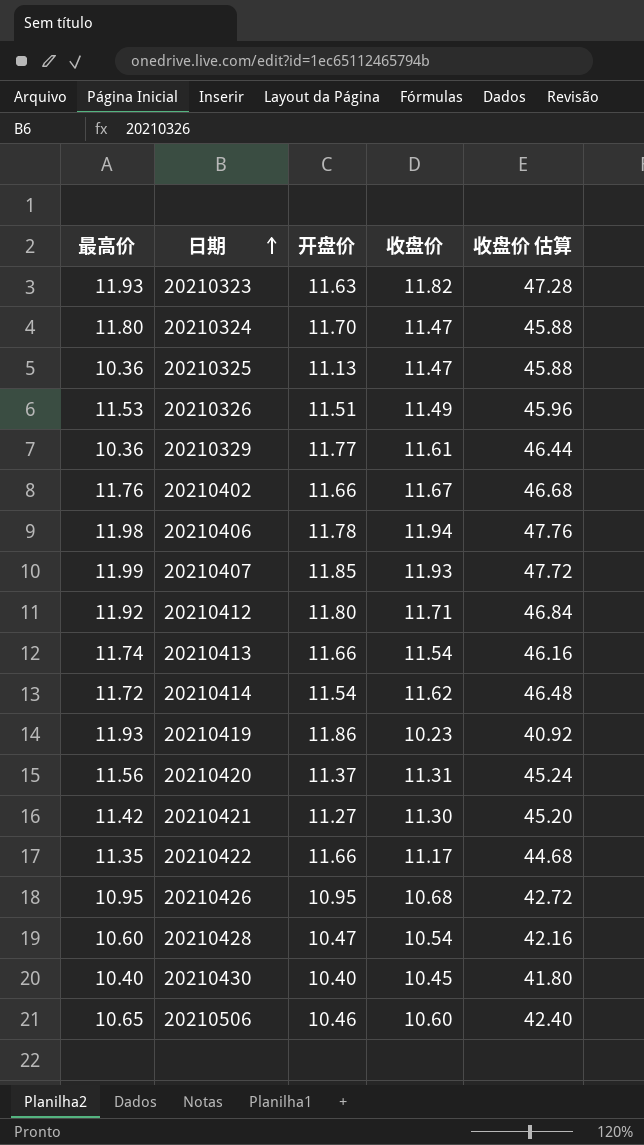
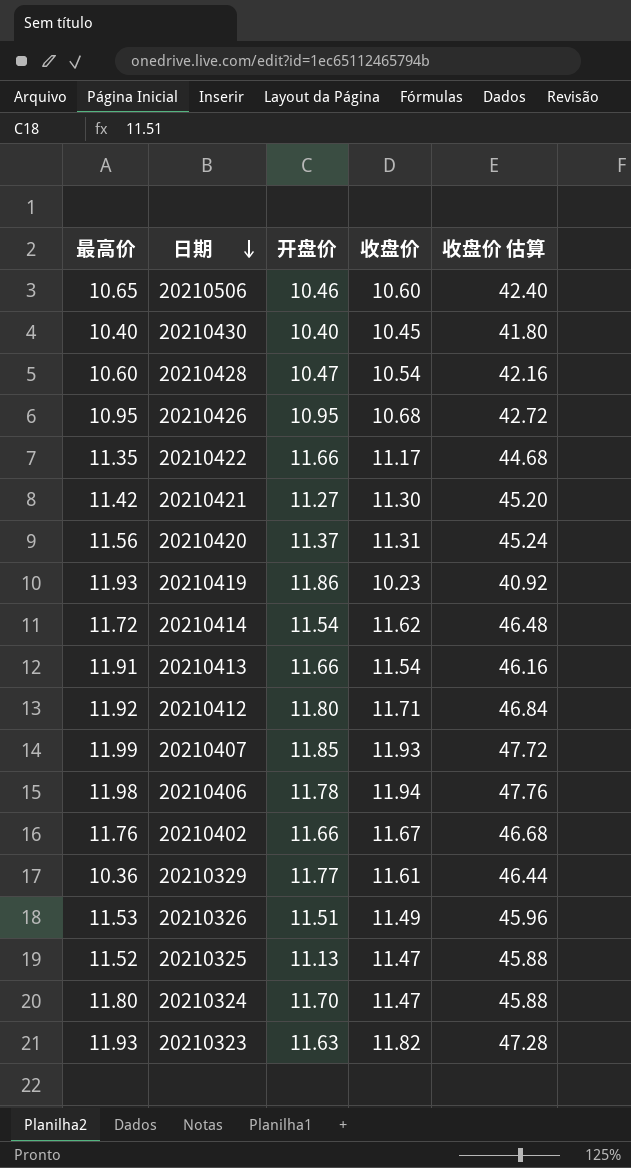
row order: 日期 ascending -> 日期 descending
20210413 | 最高价: 11.74 -> 11.91
20210325 | 最高价: 10.36 -> 11.52

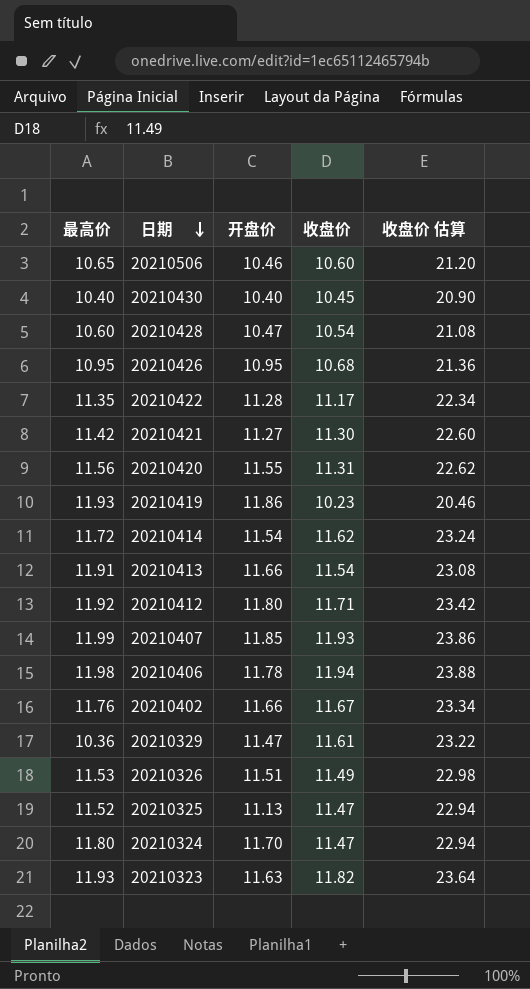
column 收盘价 估算 | formula: [收盘价] * 4 -> [收盘价] * 2
20210422 | 开盘价: 11.66 -> 11.28
20210420 | 开盘价: 11.37 -> 11.55
20210329 | 开盘价: 11.77 -> 11.47

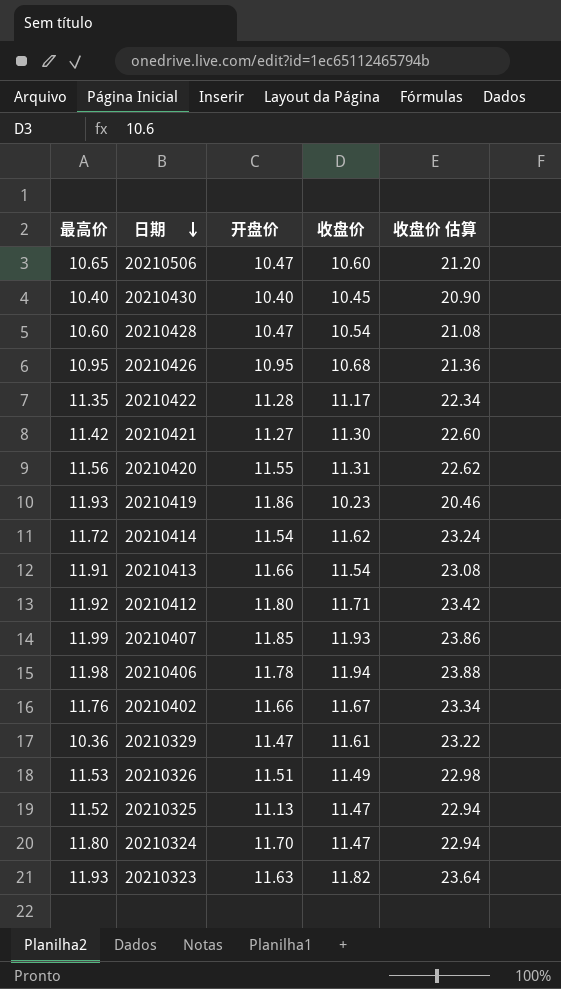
20210506 | 开盘价: 10.46 -> 10.47

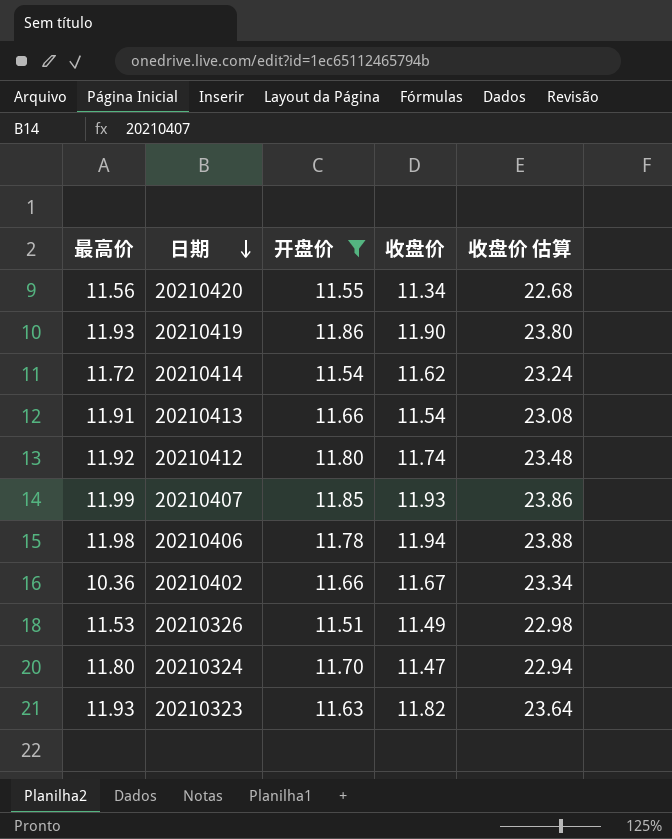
filter: none -> 开盘价 >= 11.51
20210420 | 收盘价: 11.31 -> 11.34
20210420 | 收盘价 估算: 22.62 -> 22.68
20210419 | 收盘价: 10.23 -> 11.90
20210419 | 收盘价 估算: 20.46 -> 23.80
20210412 | 收盘价: 11.71 -> 11.74
20210412 | 收盘价 估算: 23.42 -> 23.48
20210402 | 最高价: 11.76 -> 10.36

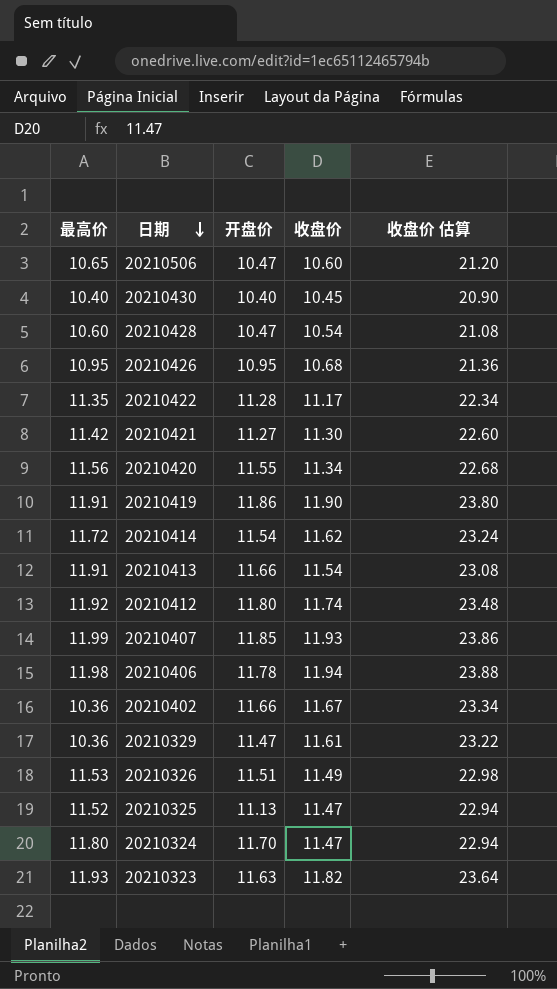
filter: 开盘价 >= 11.51 -> none
20210419 | 最高价: 11.93 -> 11.91

